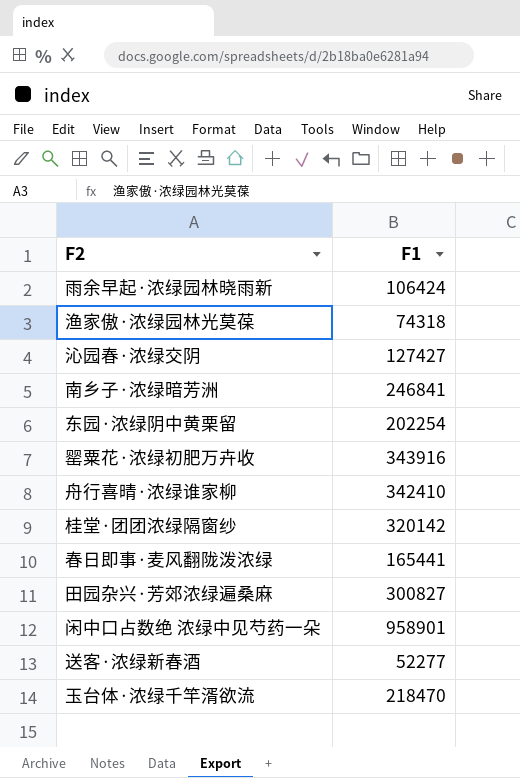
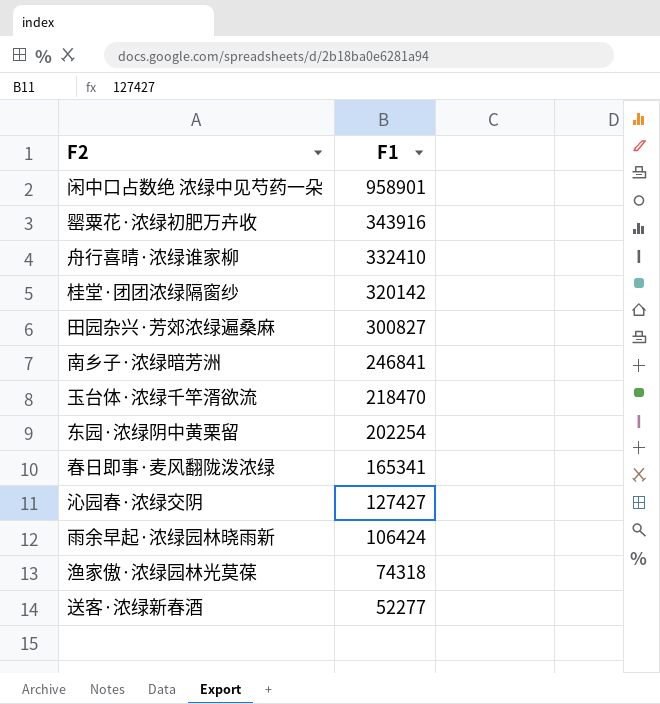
row order: none -> F1 descending
舟行喜晴·浓绿谁家柳 | F1: 342410 -> 332410
春日即事·麦风翻陇泼浓绿 | F1: 165441 -> 165341

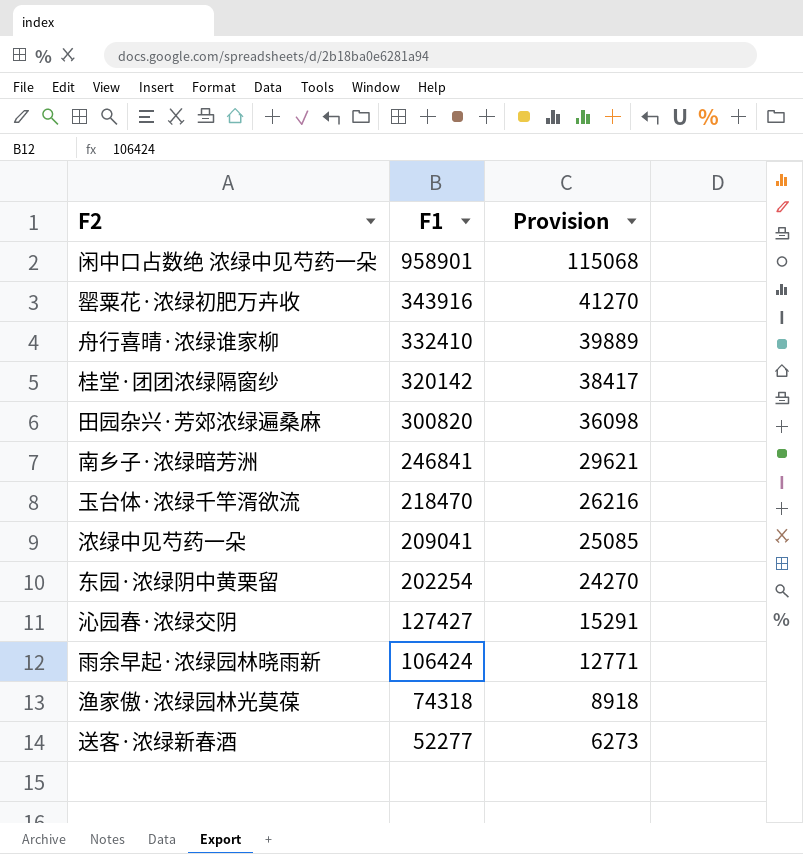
column Provision | formula: none -> [F1] * 0.12
row 春日即事·麦风翻陇泼浓绿: 165341 -> none
田园杂兴·芳郊浓绿遍桑麻 | F1: 300827 -> 300820
row 浓绿中见芍药一朵: none -> 209041 | 25085

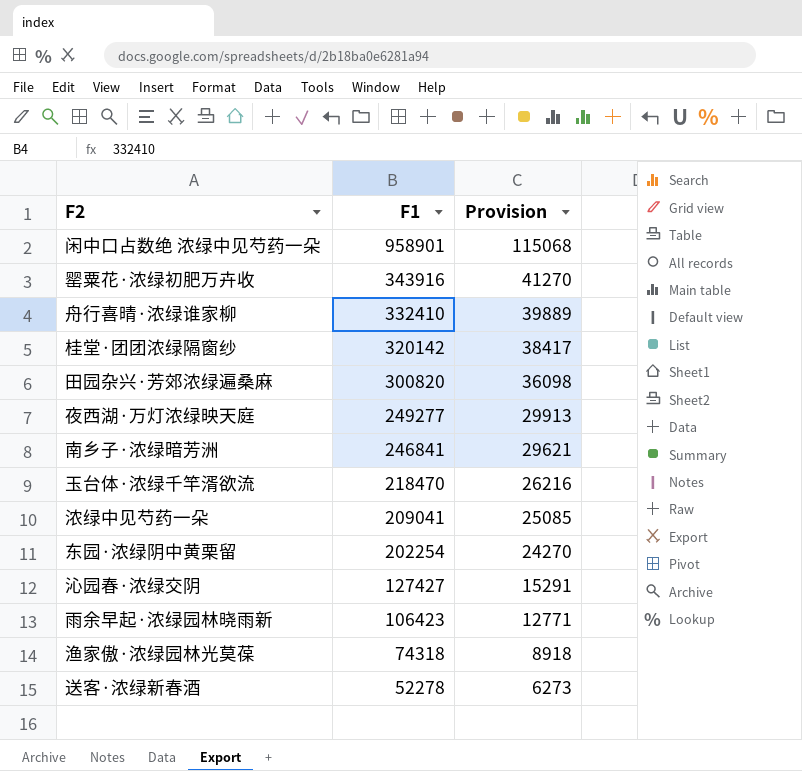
row 夜西湖·万灯浓绿映天庭: none -> 249277 | 29913
雨余早起·浓绿园林晓雨新 | F1: 106424 -> 106423
送客·浓绿新春酒 | F1: 52277 -> 52278

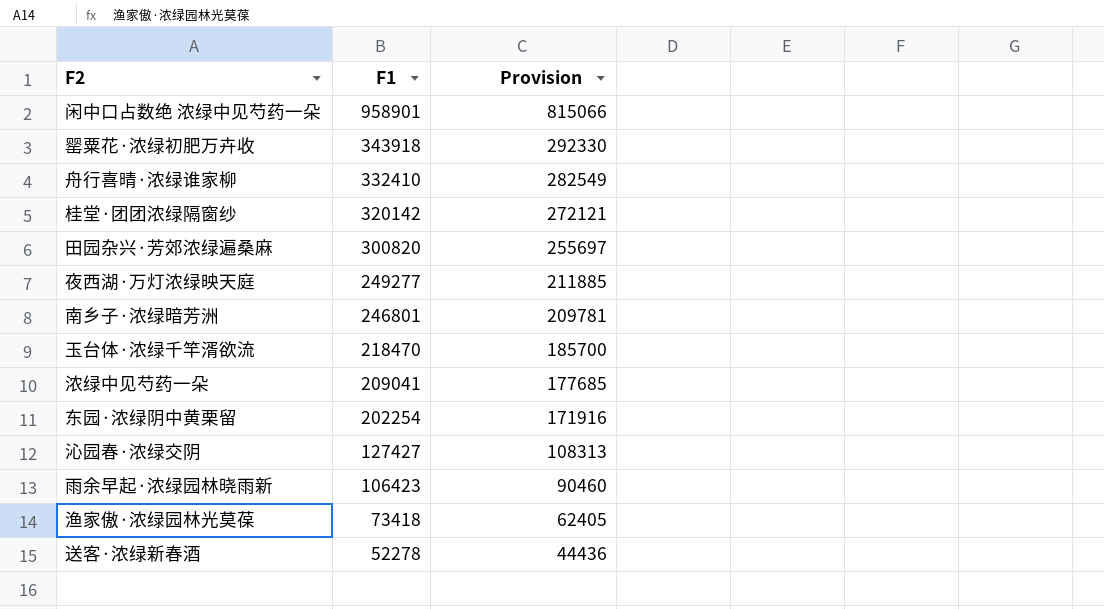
column Provision | formula: [F1] * 0.12 -> [F1] * 0.85
罂粟花·浓绿初肥万卉收 | F1: 343916 -> 343918
南乡子·浓绿暗芳洲 | F1: 246841 -> 246801
渔家傲·浓绿园林光莫葆 | F1: 74318 -> 73418

